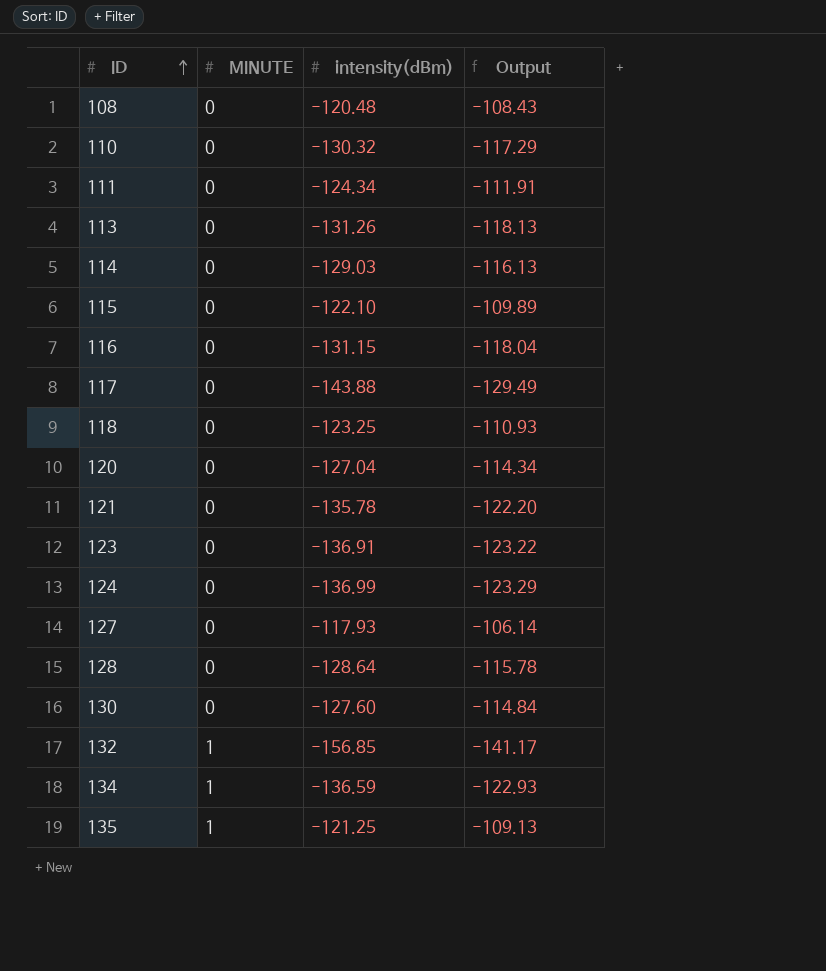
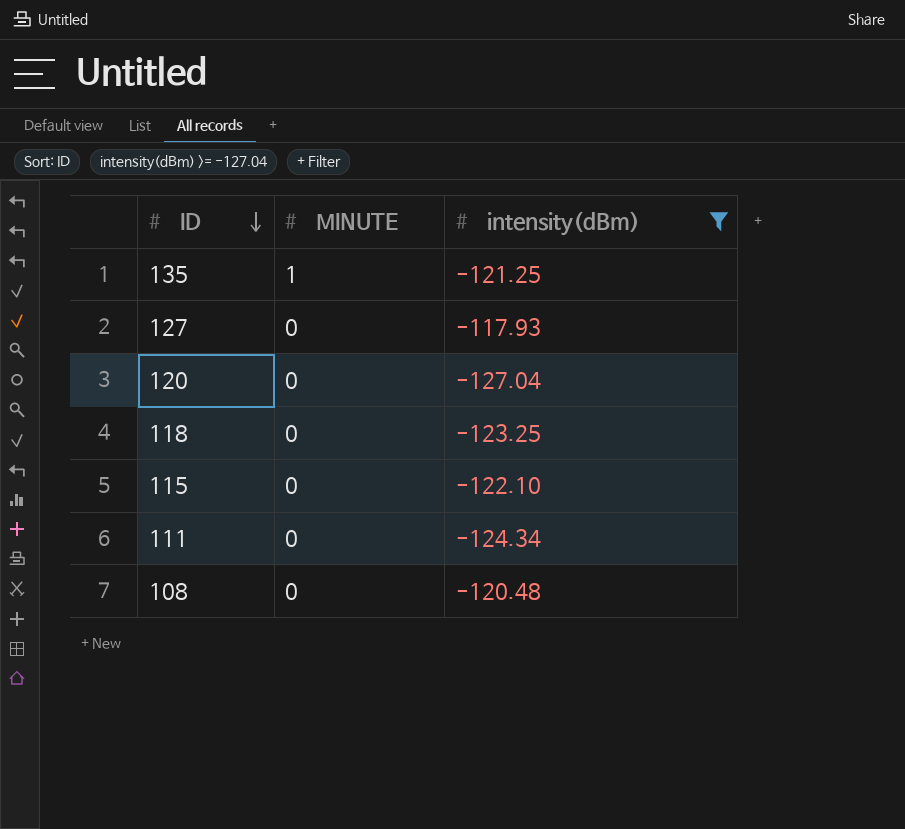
filter: none -> intensity(dBm) >= -127.04
row order: ID ascending -> ID descending
column Output | formula: [intensity(dBm)] * 0.9 -> none

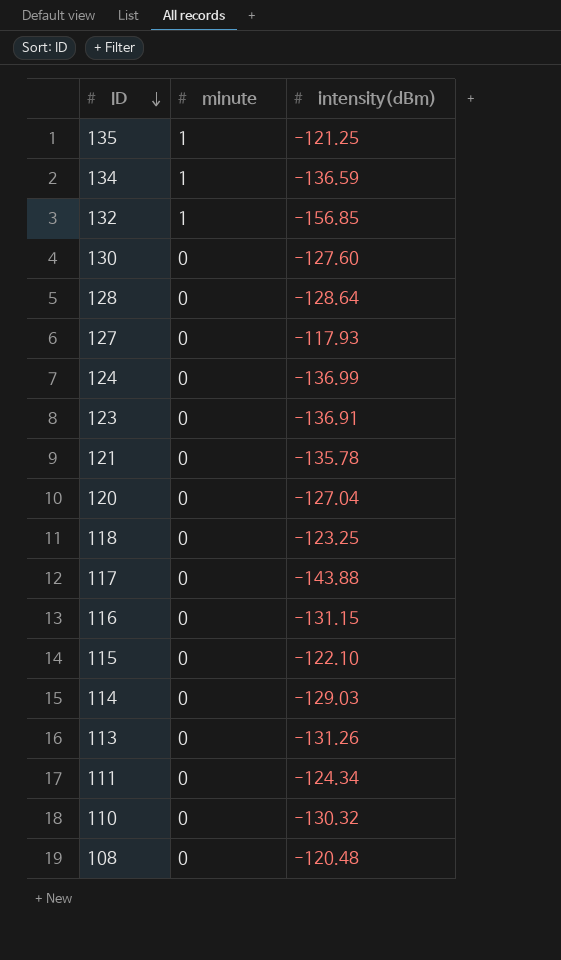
filter: intensity(dBm) >= -127.04 -> none
column name: MINUTE -> minute

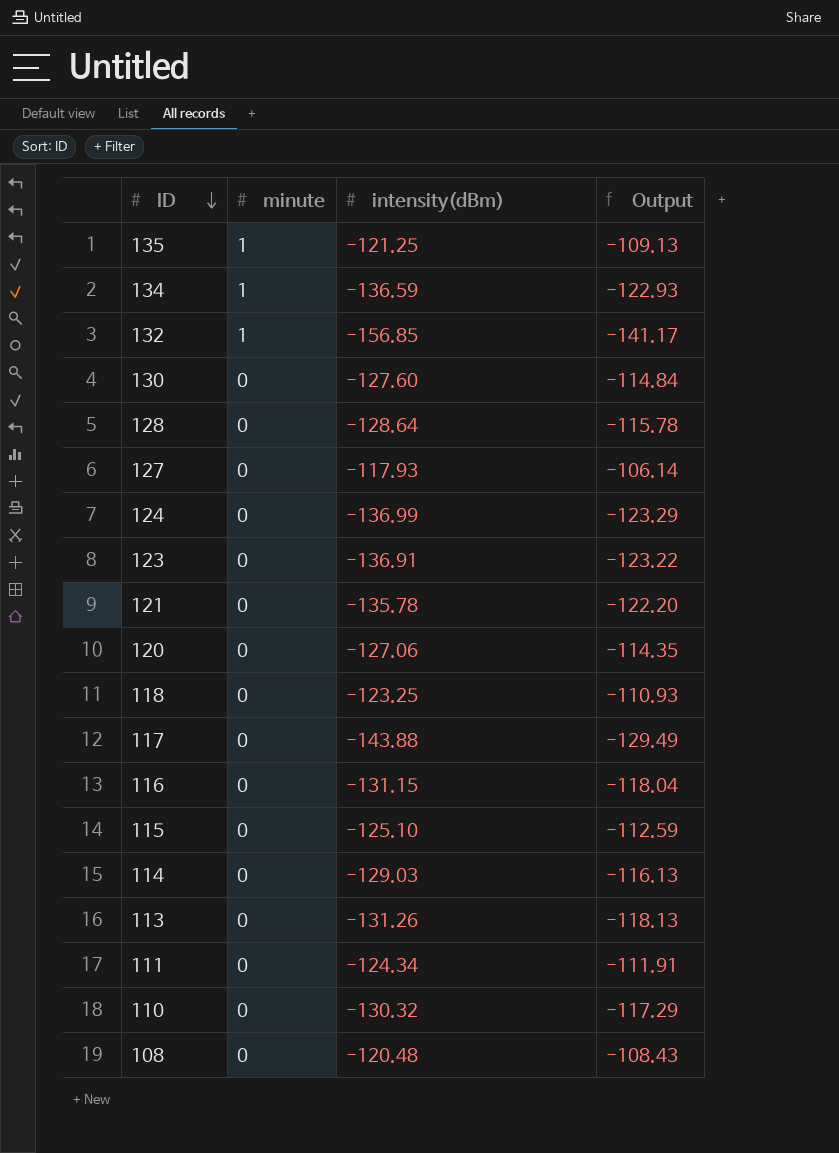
column Output | formula: none -> [intensity(dBm)] * 0.9
120 | intensity(dBm): -127.04 -> -127.06
115 | intensity(dBm): -122.10 -> -125.10

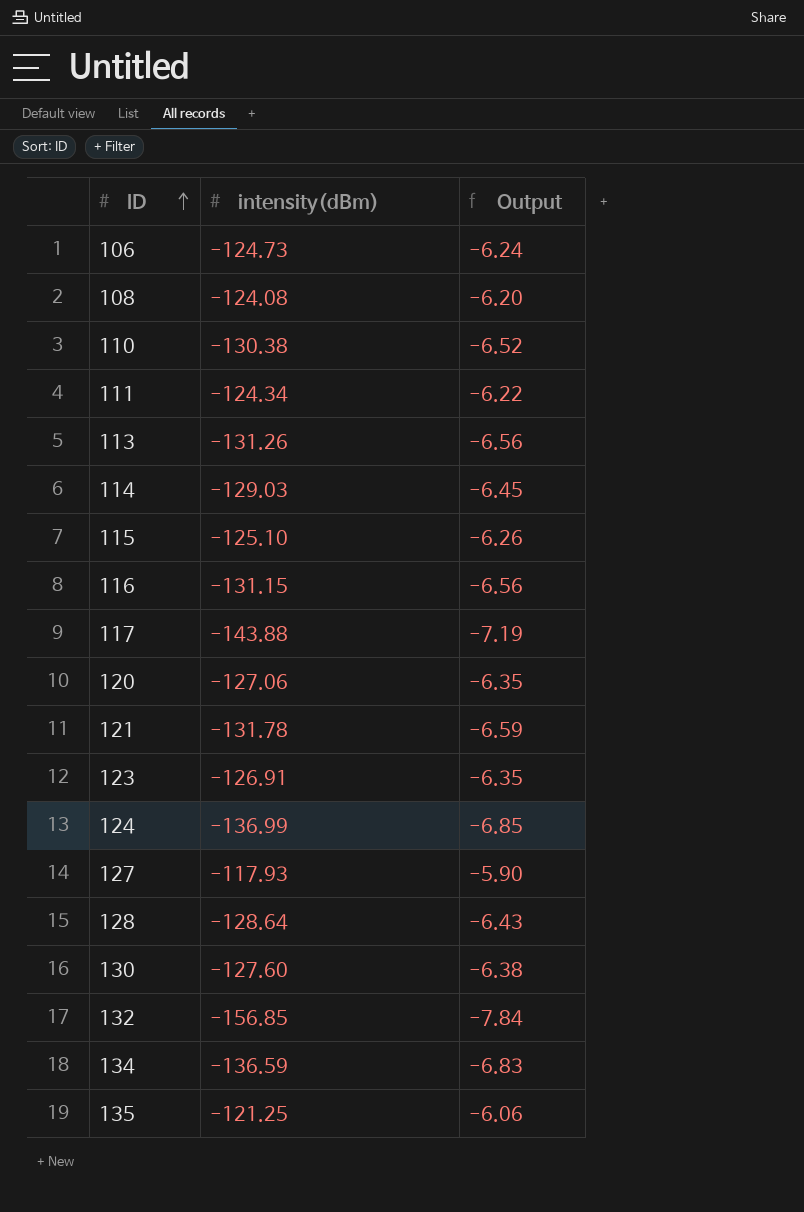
row order: ID descending -> ID ascending
column minute | position: 2 -> none
column Output | formula: [intensity(dBm)] * 0.9 -> [intensity(dBm)] * 0.05
row 118: 0 | -123.25 | -110.93 -> none
row 106: none -> -124.73 | -6.24
108 | intensity(dBm): -120.48 -> -124.08
110 | intensity(dBm): -130.32 -> -130.38
121 | intensity(dBm): -135.78 -> -131.78
123 | intensity(dBm): -136.91 -> -126.91

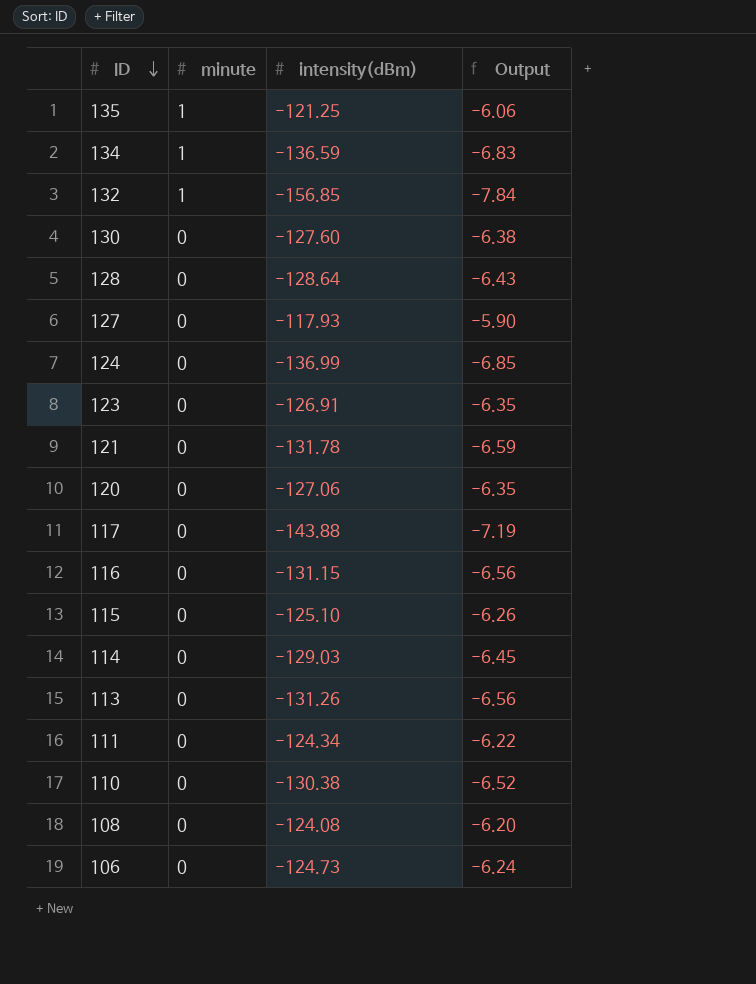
row order: ID ascending -> ID descending
column minute | position: none -> 2

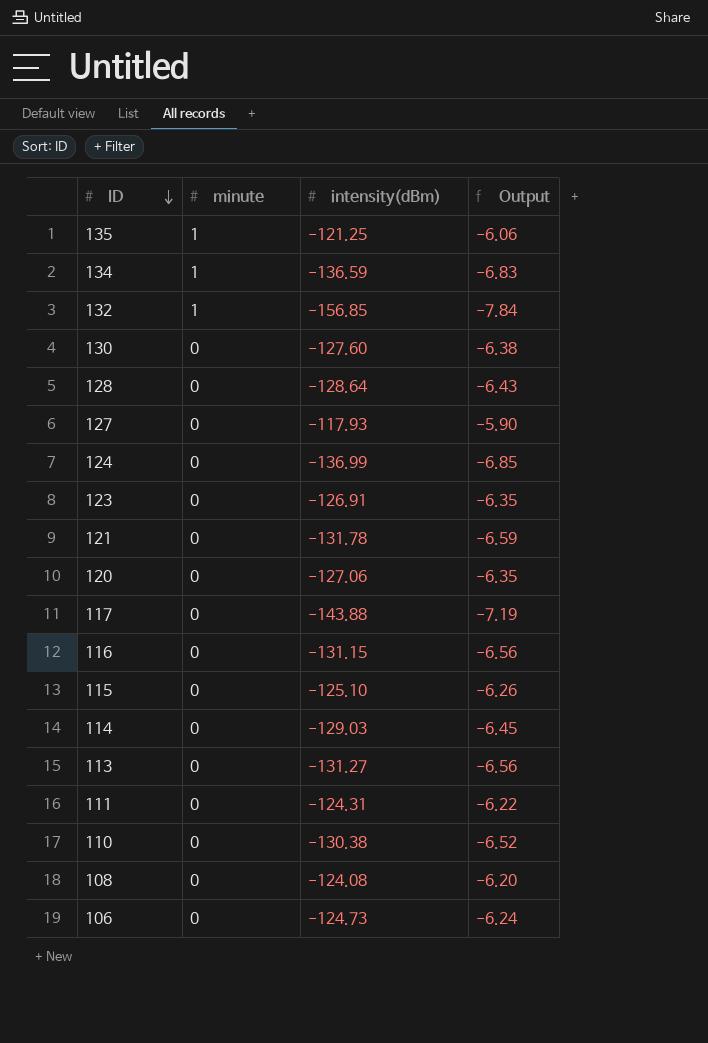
113 | intensity(dBm): -131.26 -> -131.27
111 | intensity(dBm): -124.34 -> -124.31

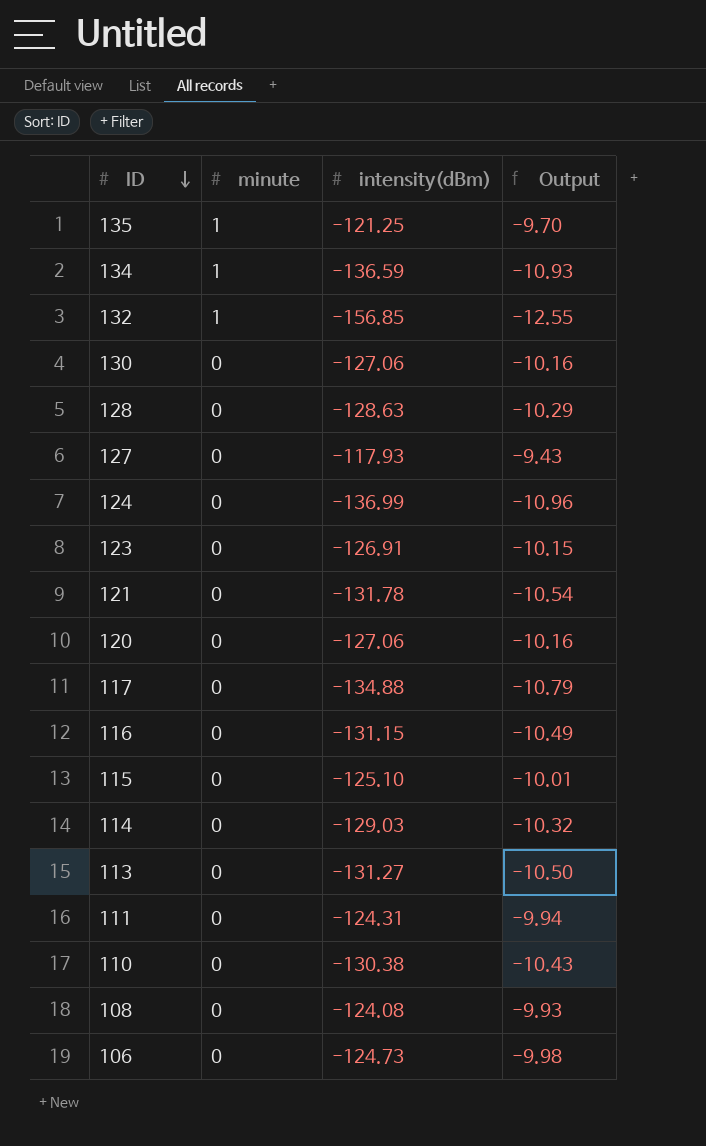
column Output | formula: [intensity(dBm)] * 0.05 -> [intensity(dBm)] * 0.08
130 | intensity(dBm): -127.60 -> -127.06
128 | intensity(dBm): -128.64 -> -128.63
117 | intensity(dBm): -143.88 -> -134.88

